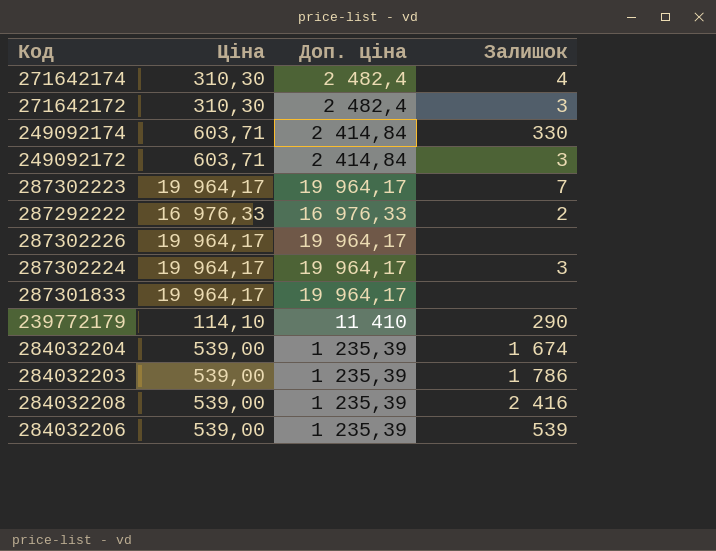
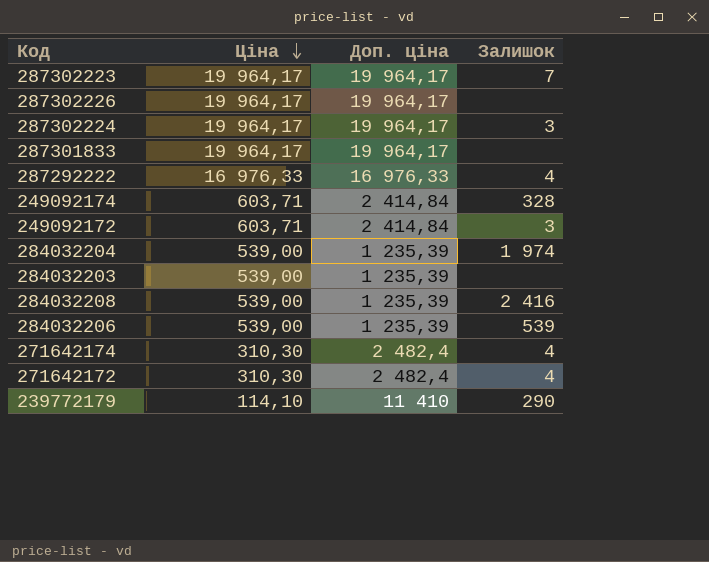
row order: none -> Ціна descending
287292222 | Залишок: 2 -> 4
249092174 | Залишок: 330 -> 328
284032204 | Залишок: 1 674 -> 1 974
284032203 | Залишок: 1 786 -> none
271642172 | Залишок: 3 -> 4

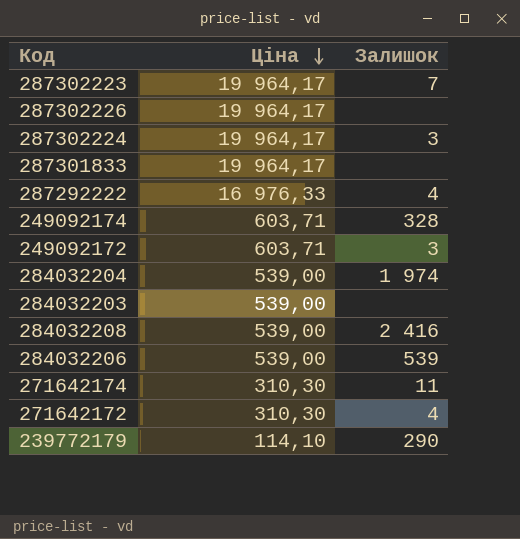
column Доп. ціна | position: 3 -> none
271642174 | Залишок: 4 -> 11

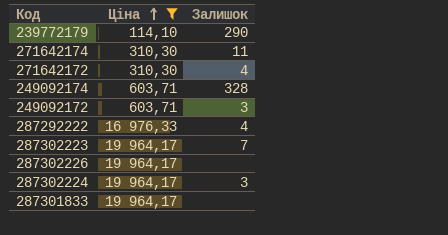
filter: none -> Ціна != 539,00
row order: Ціна descending -> Ціна ascending

